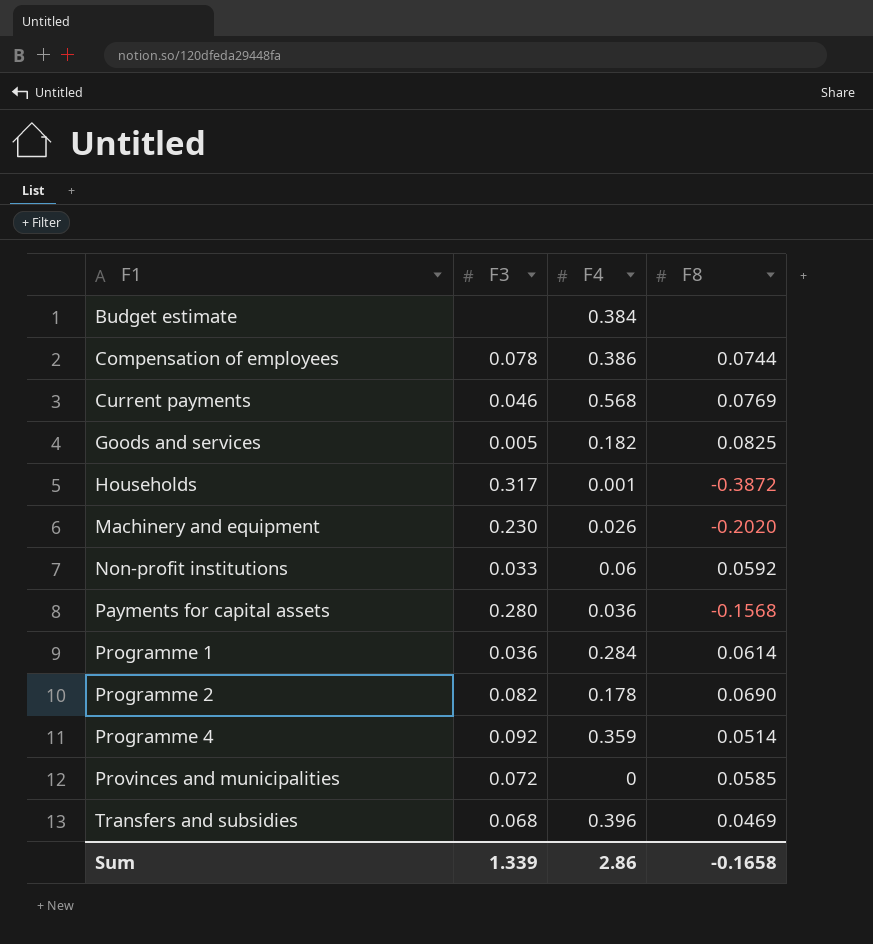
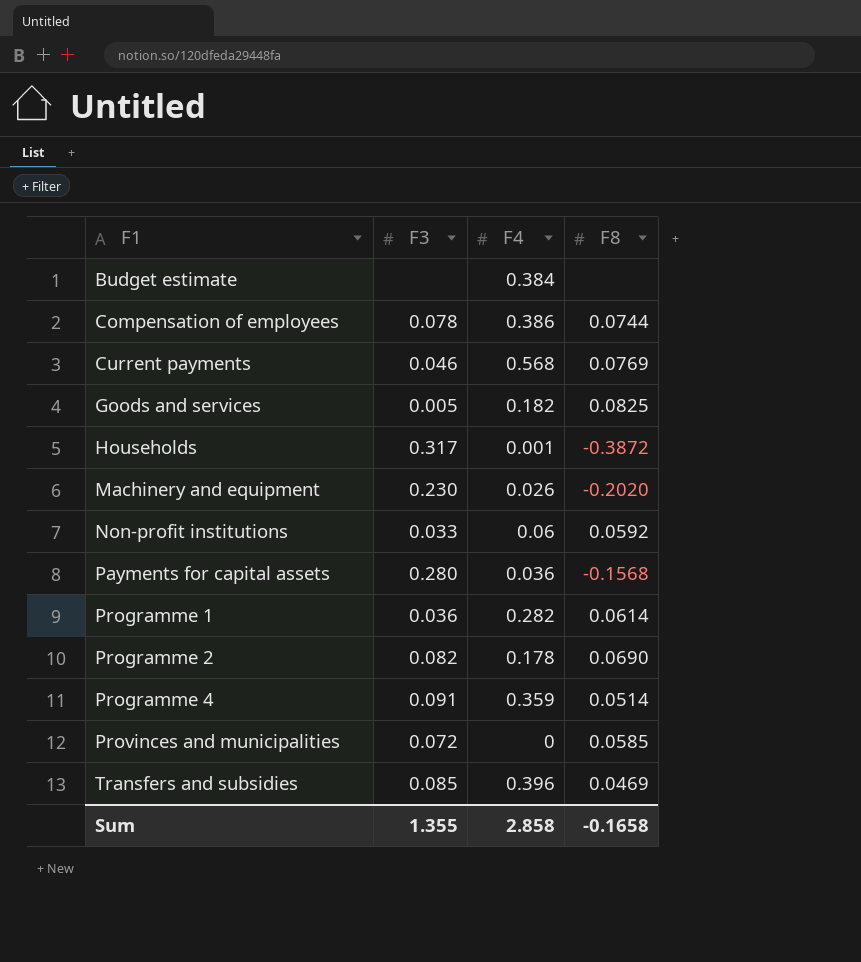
Programme 1 | F4: 0.284 -> 0.282
Programme 4 | F3: 0.092 -> 0.091
Transfers and subsidies | F3: 0.068 -> 0.085
Sum | F3: 1.339 -> 1.355
Sum | F4: 2.86 -> 2.858

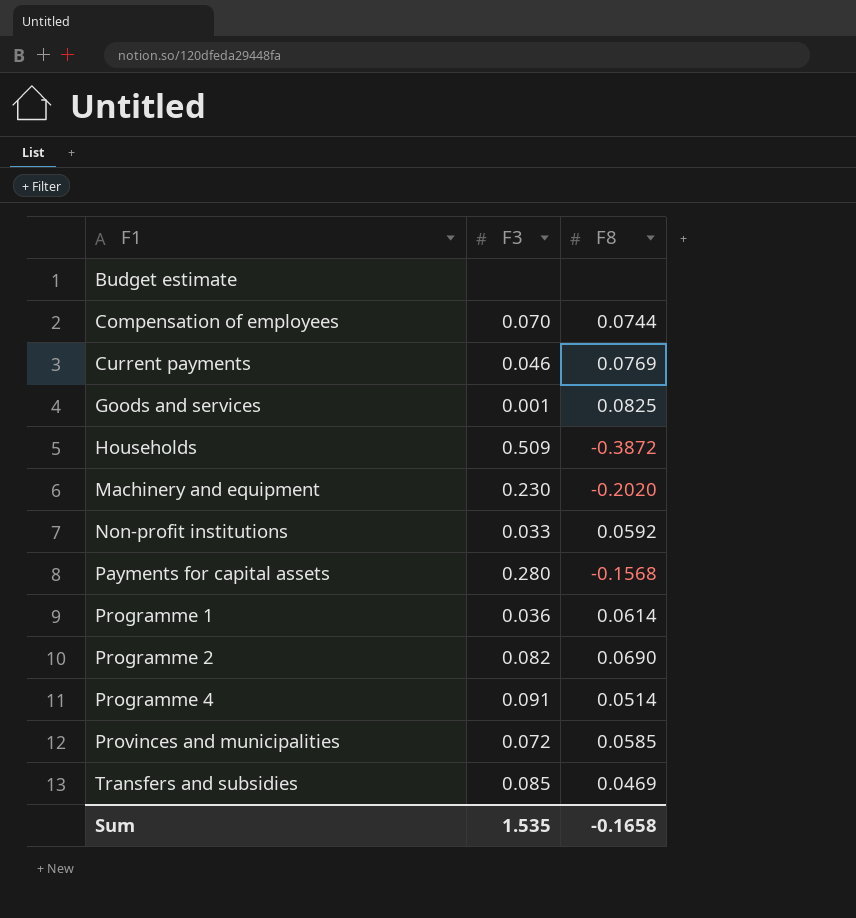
column F4 | position: 3 -> none
Compensation of employees | F3: 0.078 -> 0.070
Goods and services | F3: 0.005 -> 0.001
Households | F3: 0.317 -> 0.509
Sum | F3: 1.355 -> 1.535

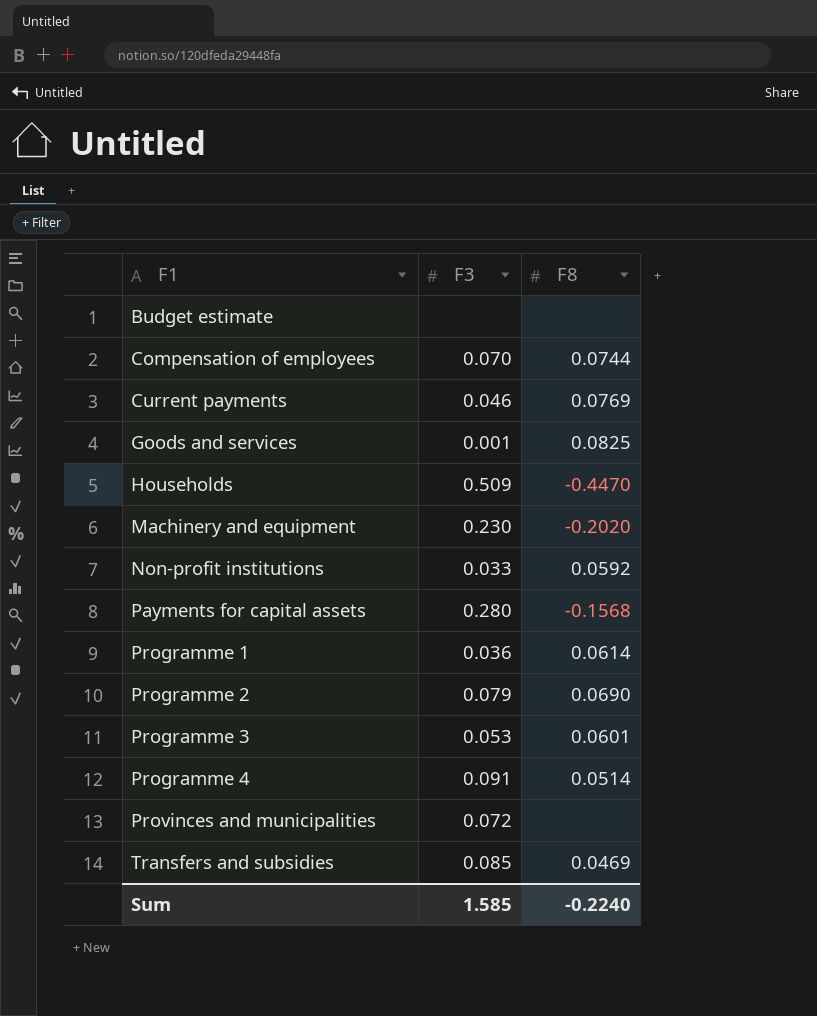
Households | F8: -0.3872 -> -0.4470
Programme 2 | F3: 0.082 -> 0.079
row Programme 3: none -> 0.053 | 0.0601
Provinces and municipalities | F8: 0.0585 -> none
Sum | F3: 1.535 -> 1.585
Sum | F8: -0.1658 -> -0.2240

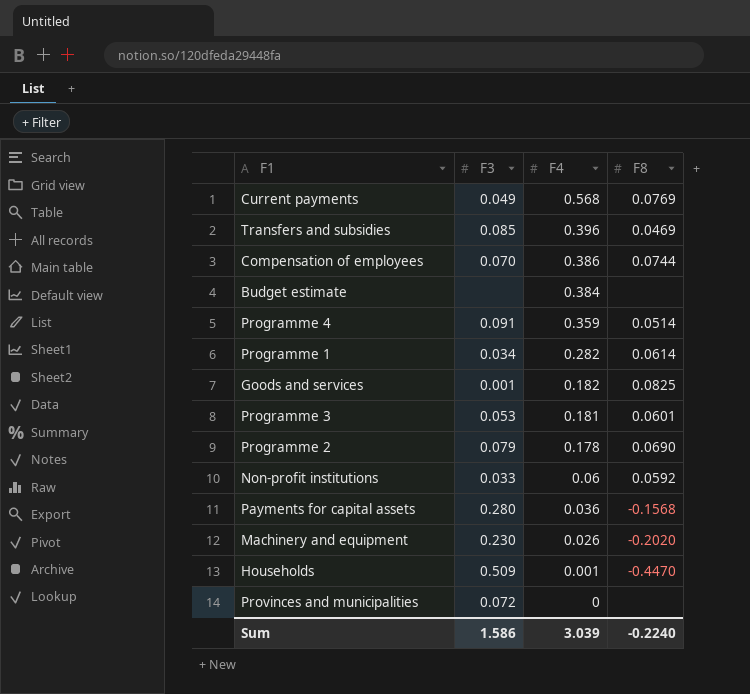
row order: F1 ascending -> F4 descending
column F4 | position: none -> 3
Current payments | F3: 0.046 -> 0.049
Programme 1 | F3: 0.036 -> 0.034
Sum | F3: 1.585 -> 1.586

